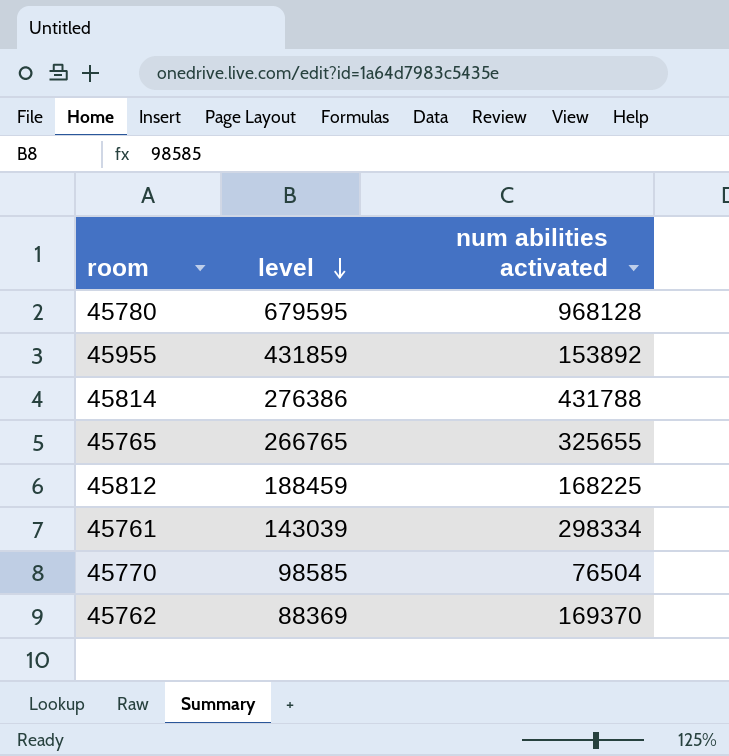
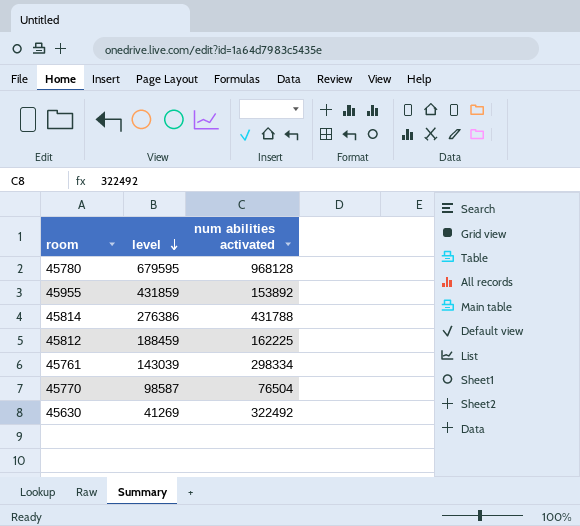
row 45765: 266765 | 325655 -> none
row 45762: 88369 | 169370 -> none
45812 | num abilities activated: 168225 -> 162225
45770 | level: 98585 -> 98587
row 45630: none -> 41269 | 322492

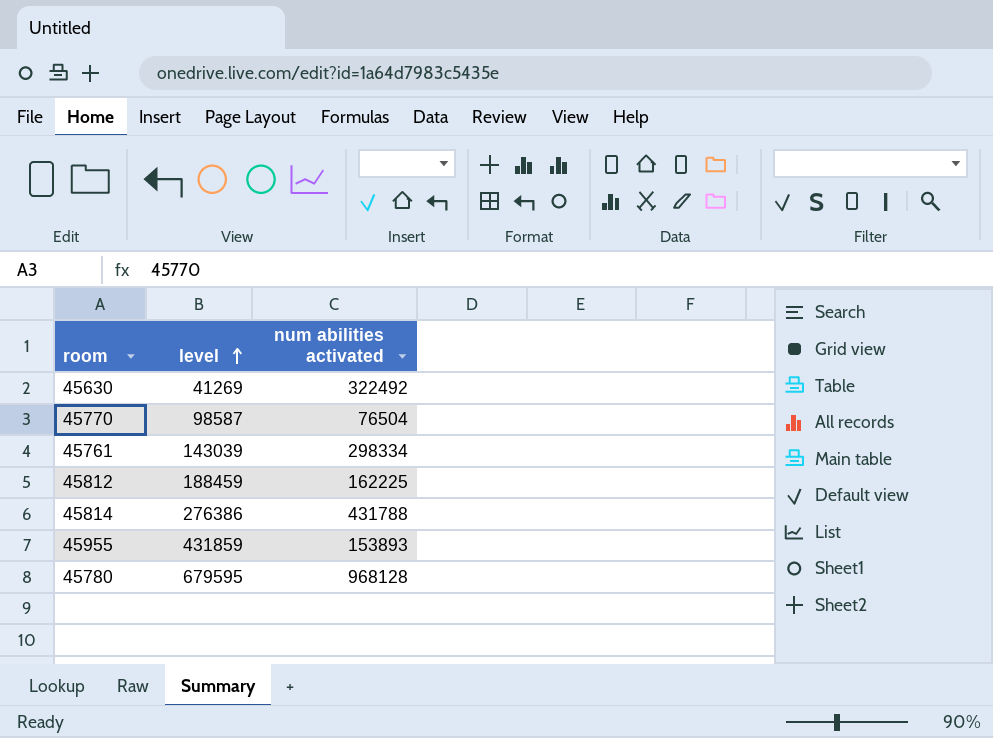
row order: level descending -> level ascending
45955 | num abilities activated: 153892 -> 153893

